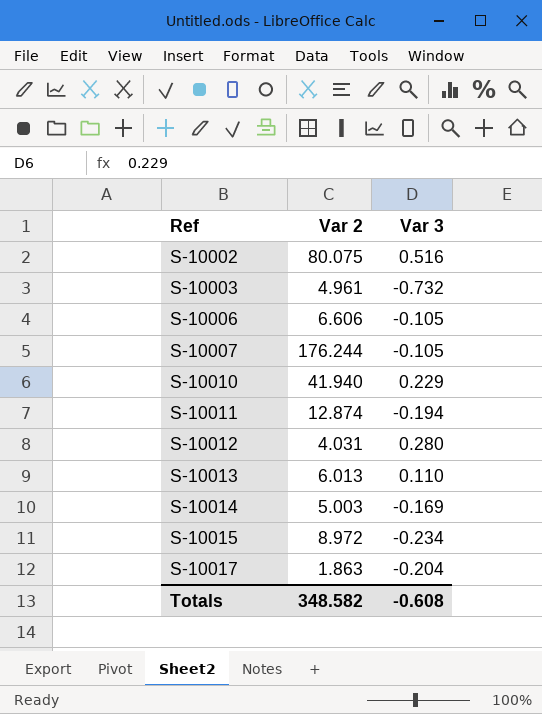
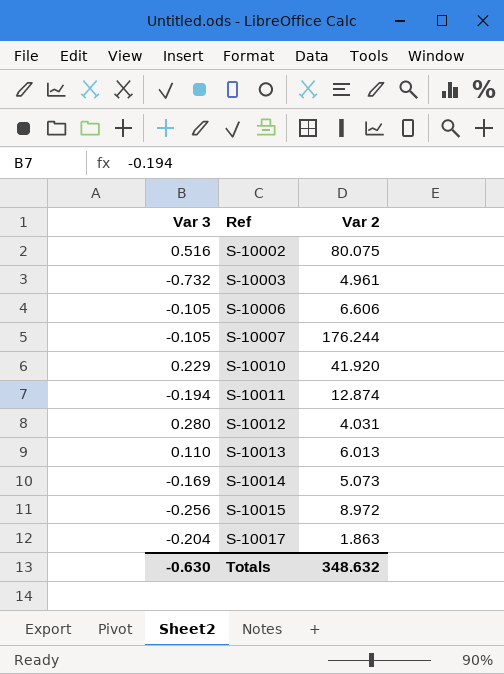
column Var 3 | position: 3 -> 1
S-10010 | Var 2: 41.940 -> 41.920
S-10014 | Var 2: 5.003 -> 5.073
S-10015 | Var 3: -0.234 -> -0.256
Totals | Var 3: -0.608 -> -0.630
Totals | Var 2: 348.582 -> 348.632

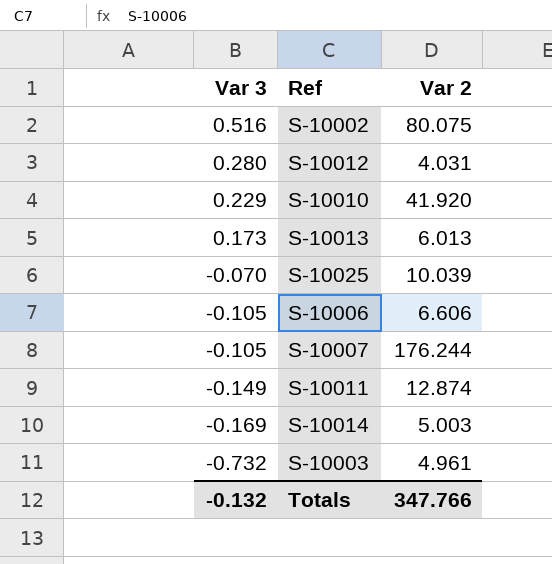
row order: Ref ascending -> Var 3 descending
row S-10015: -0.256 | 8.972 -> none
row S-10017: -0.204 | 1.863 -> none
S-10013 | Var 3: 0.110 -> 0.173
row S-10025: none -> -0.070 | 10.039
S-10011 | Var 3: -0.194 -> -0.149
S-10014 | Var 2: 5.073 -> 5.003
Totals | Var 3: -0.630 -> -0.132
Totals | Var 2: 348.632 -> 347.766

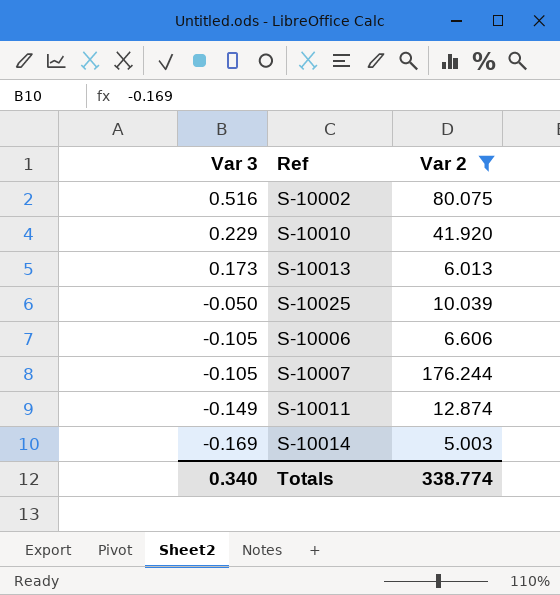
filter: none -> Var 2 >= 5.003
S-10025 | Var 3: -0.070 -> -0.050
Totals | Var 3: -0.132 -> 0.340
Totals | Var 2: 347.766 -> 338.774

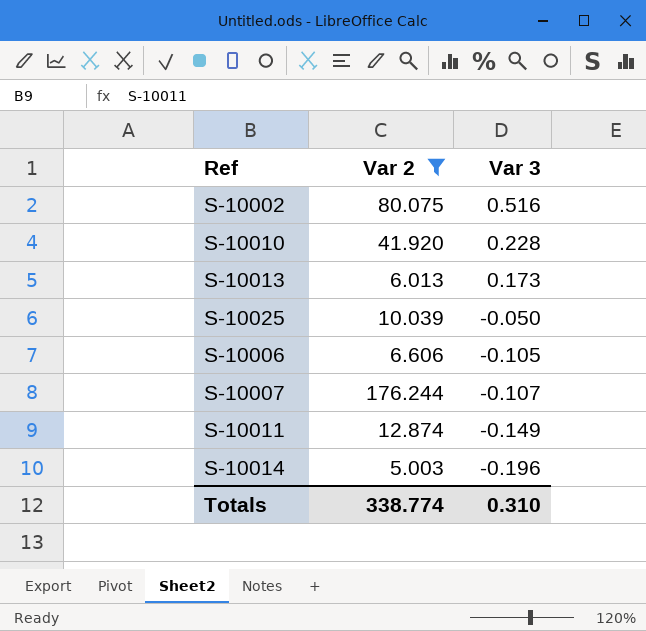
column Var 3 | position: 1 -> 3
S-10010 | Var 3: 0.229 -> 0.228
S-10007 | Var 3: -0.105 -> -0.107
S-10014 | Var 3: -0.169 -> -0.196
Totals | Var 3: 0.340 -> 0.310

